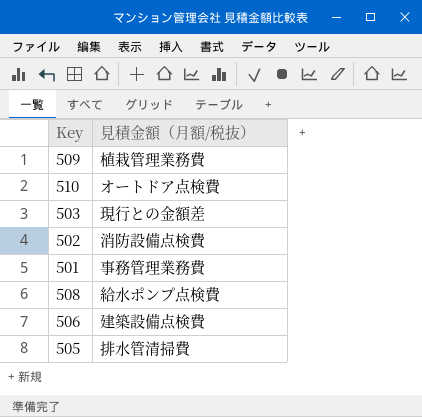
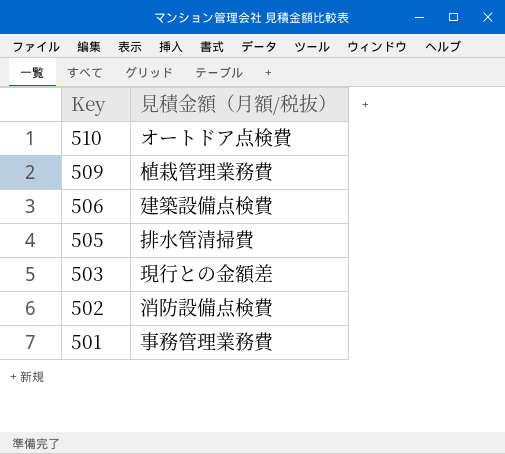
row order: none -> Key descending
row 508: 給水ポンプ点検費 -> none

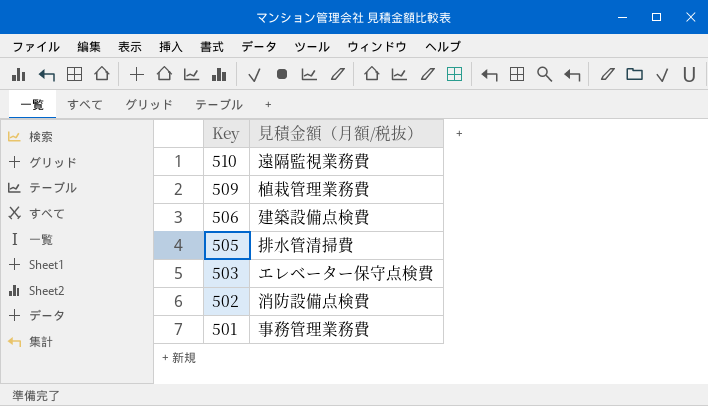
510 | 見積金額（月額/税抜）: オートドア点検費 -> 遠隔監視業務費
503 | 見積金額（月額/税抜）: 現行との金額差 -> エレベーター保守点検費

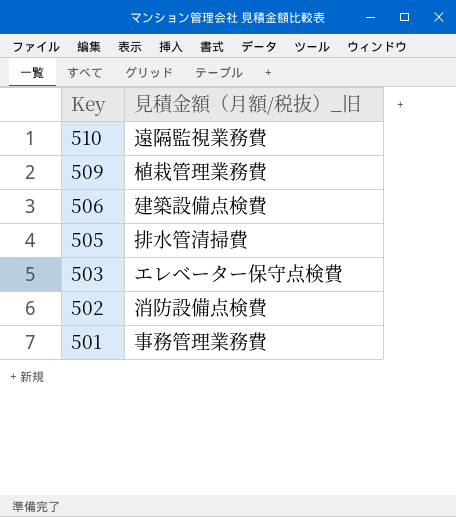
column name: 見積金額（月額/税抜） -> 見積金額（月額/税抜）_旧

